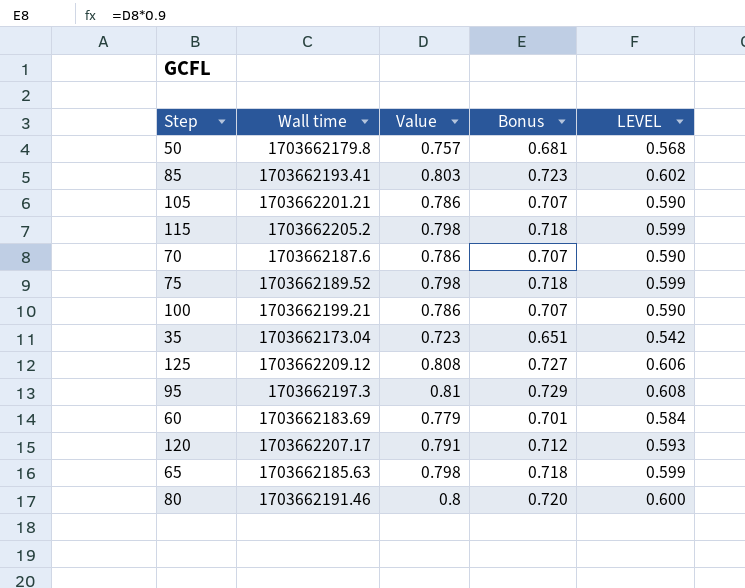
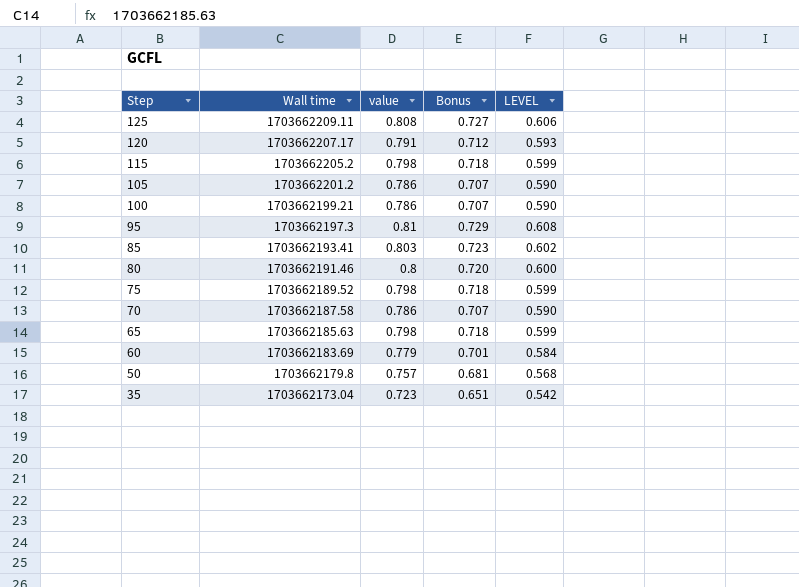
row order: none -> Step descending
column name: Value -> value
125 | Wall time: 1703662209.12 -> 1703662209.11
105 | Wall time: 1703662201.21 -> 1703662201.2
70 | Wall time: 1703662187.6 -> 1703662187.58

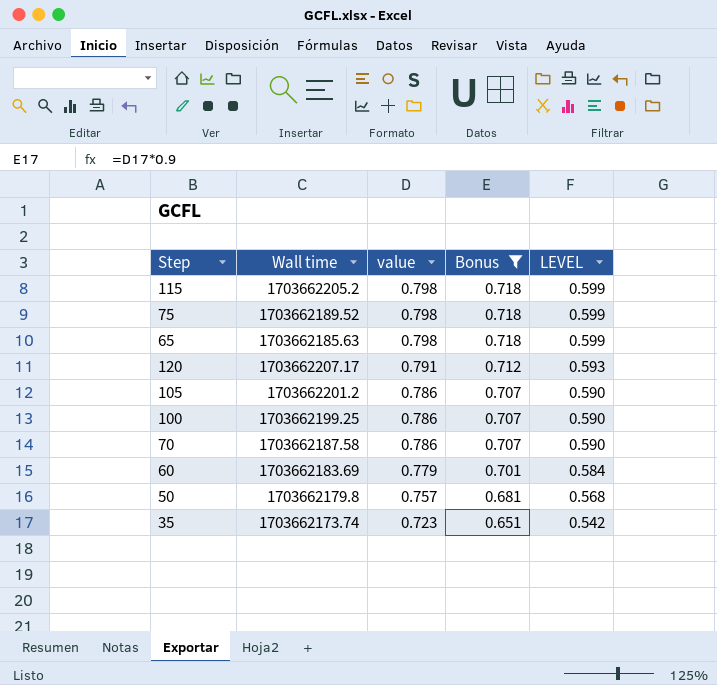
filter: none -> Bonus <= 0.718
row order: Step descending -> value descending
100 | Wall time: 1703662199.21 -> 1703662199.25
35 | Wall time: 1703662173.04 -> 1703662173.74

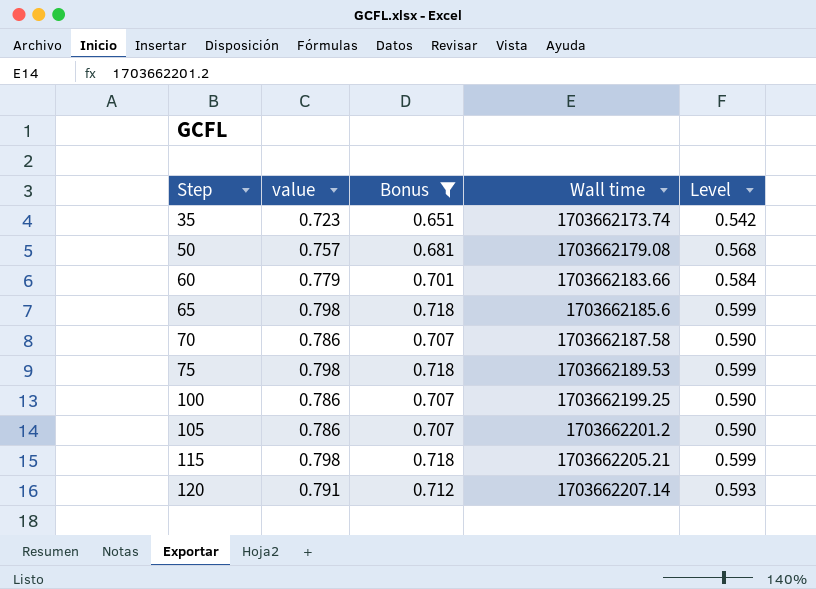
row order: value descending -> Step ascending
column Wall time | position: 2 -> 4
column name: LEVEL -> Level
50 | Wall time: 1703662179.8 -> 1703662179.08
60 | Wall time: 1703662183.69 -> 1703662183.66
65 | Wall time: 1703662185.63 -> 1703662185.6
75 | Wall time: 1703662189.52 -> 1703662189.53
115 | Wall time: 1703662205.2 -> 1703662205.21
120 | Wall time: 1703662207.17 -> 1703662207.14

